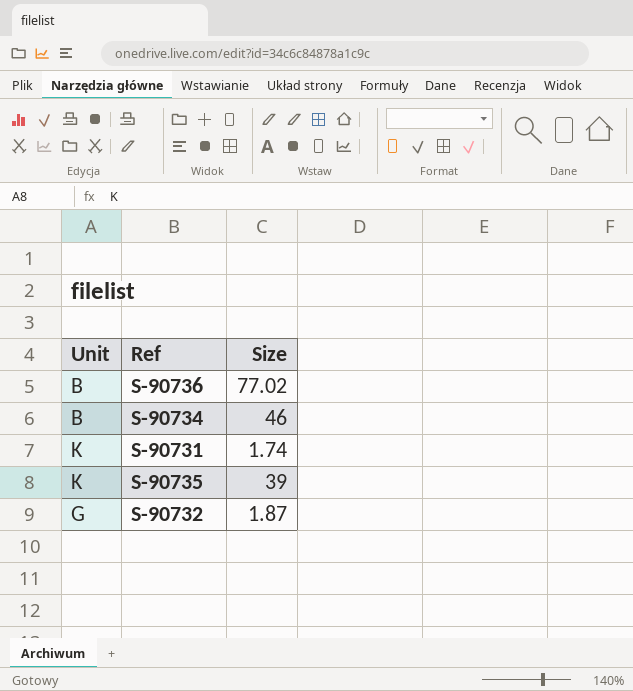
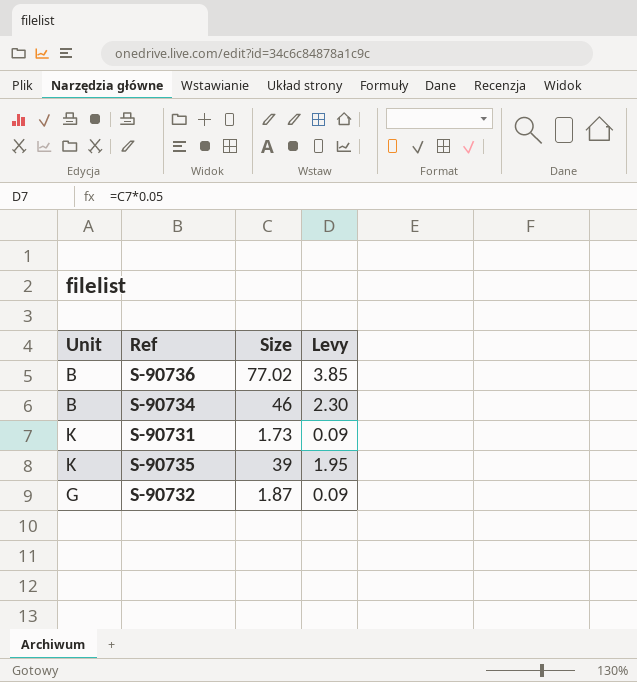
column Levy | formula: none -> [Size] * 0.05
S-90731 | Size: 1.74 -> 1.73

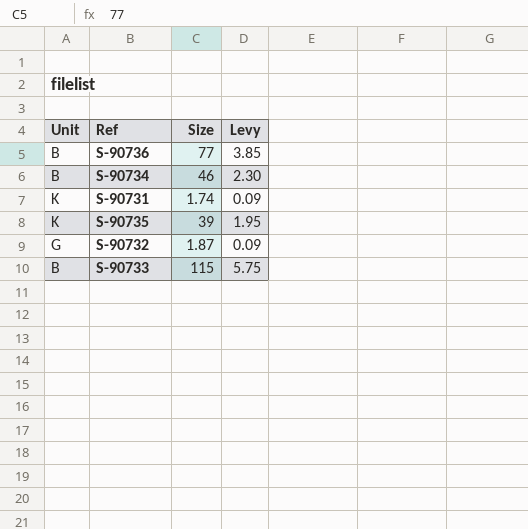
S-90736 | Size: 77.02 -> 77
S-90731 | Size: 1.73 -> 1.74
row S-90733: none -> B | 115 | 5.75

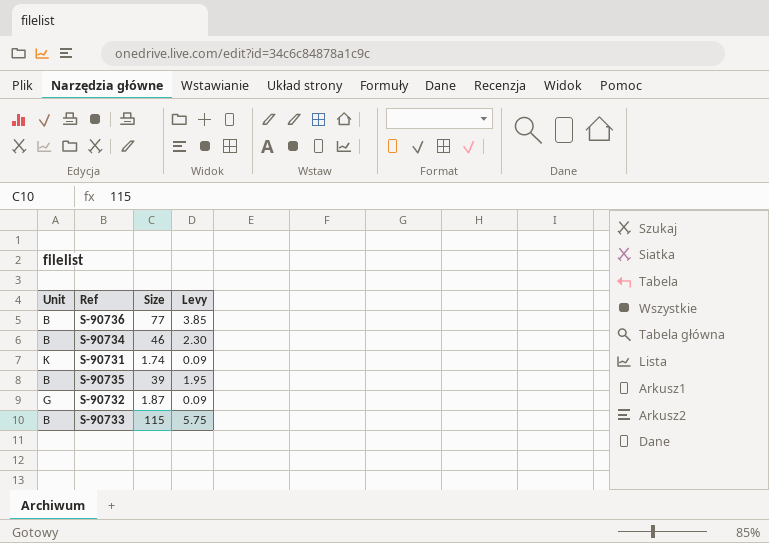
S-90735 | Unit: K -> B

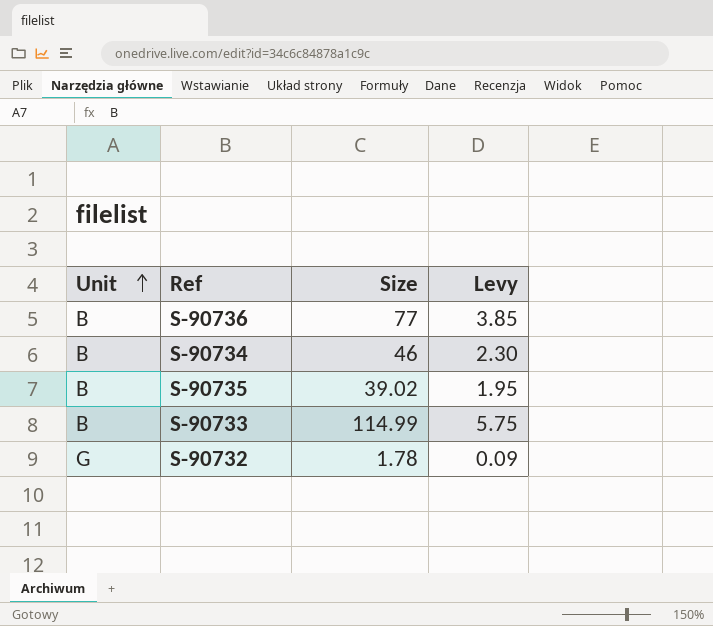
row order: none -> Unit ascending
row S-90731: K | 1.74 | 0.09 -> none
S-90735 | Size: 39 -> 39.02
S-90733 | Size: 115 -> 114.99
S-90732 | Size: 1.87 -> 1.78

